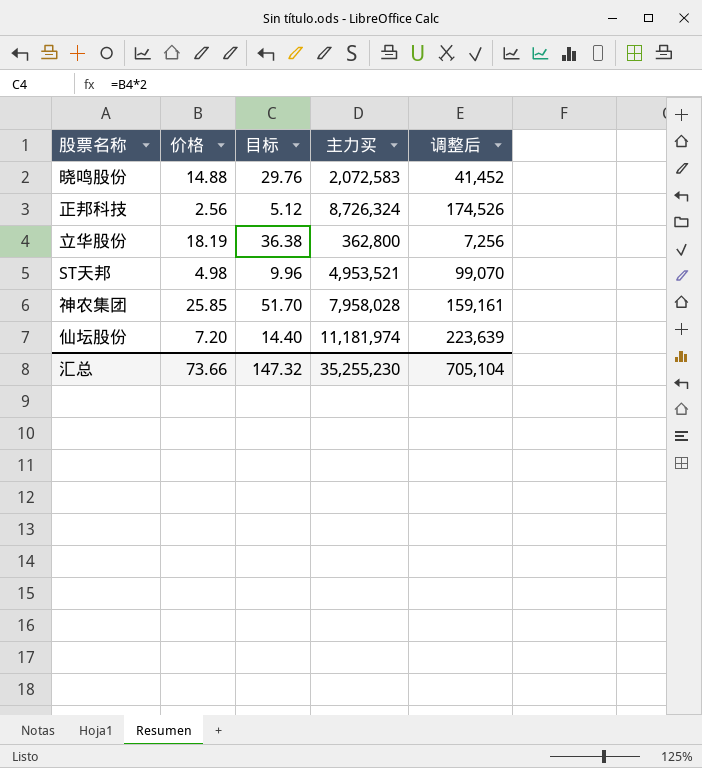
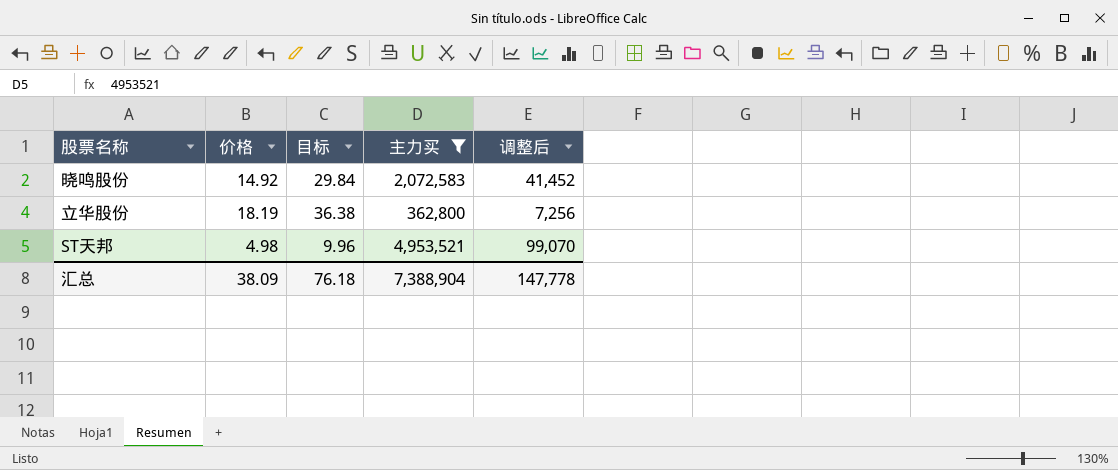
filter: none -> 主力买 <= 4,953,521
晓鸣股份 | 价格: 14.88 -> 14.92
晓鸣股份 | 目标: 29.76 -> 29.84
汇总 | 价格: 73.66 -> 38.09
汇总 | 目标: 147.32 -> 76.18
汇总 | 主力买: 35,255,230 -> 7,388,904
汇总 | 调整后: 705,104 -> 147,778

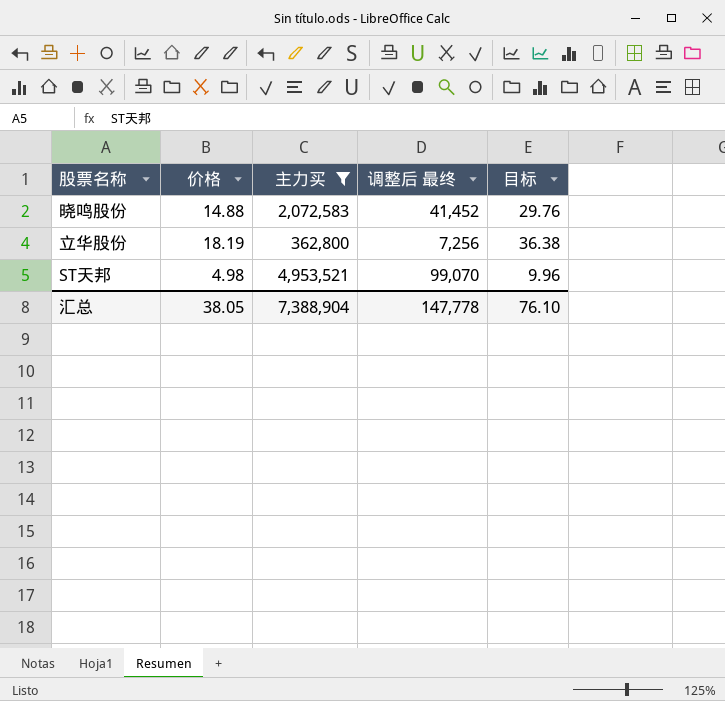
column name: 调整后 -> 调整后 最终
column 目标 | position: 3 -> 5
晓鸣股份 | 价格: 14.92 -> 14.88
晓鸣股份 | 目标: 29.84 -> 29.76
汇总 | 价格: 38.09 -> 38.05
汇总 | 目标: 76.18 -> 76.10

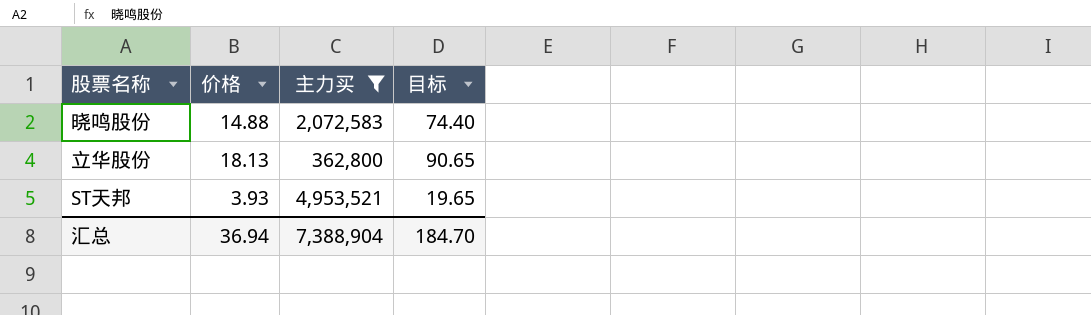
column 调整后 最终 | formula: [主力买] * 0.02 -> none
column 目标 | formula: [价格] * 2 -> [价格] * 5
立华股份 | 价格: 18.19 -> 18.13
ST天邦 | 价格: 4.98 -> 3.93
汇总 | 价格: 38.05 -> 36.94
汇总 | 目标: 76.10 -> 184.70

